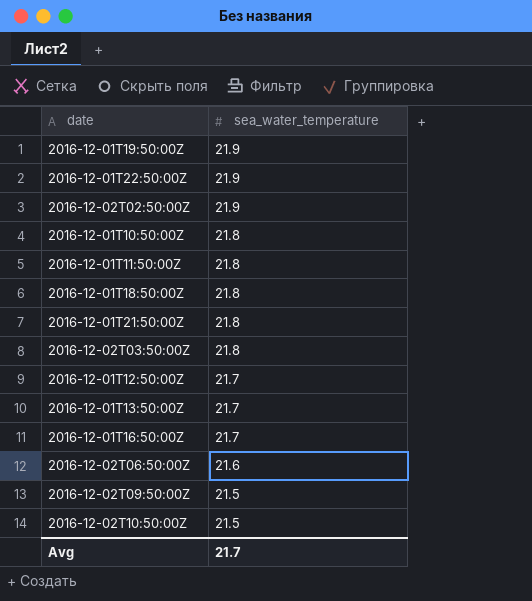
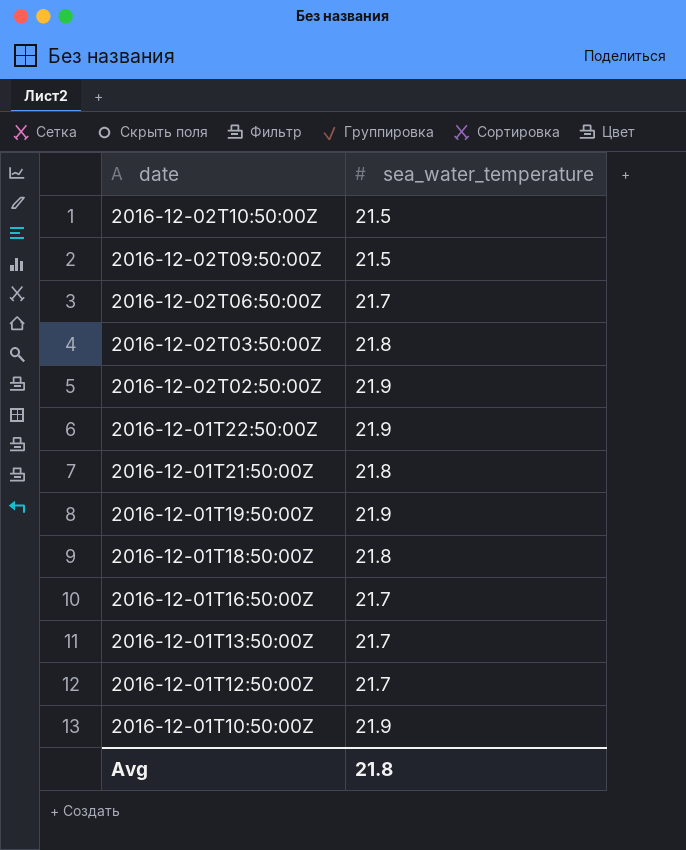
row order: sea_water_temperature descending -> date descending
row 2016-12-01T11:50:00Z: 21.8 -> none
2016-12-02T06:50:00Z | sea_water_temperature: 21.6 -> 21.7
2016-12-01T10:50:00Z | sea_water_temperature: 21.8 -> 21.9
Avg | sea_water_temperature: 21.7 -> 21.8

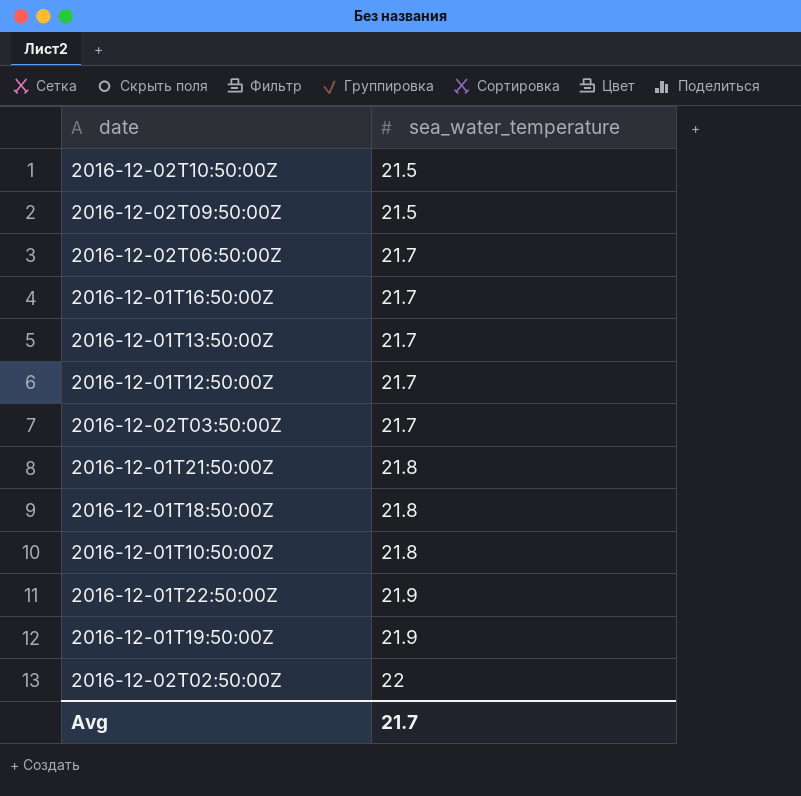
row order: date descending -> sea_water_temperature ascending
2016-12-02T03:50:00Z | sea_water_temperature: 21.8 -> 21.7
2016-12-01T10:50:00Z | sea_water_temperature: 21.9 -> 21.8
2016-12-02T02:50:00Z | sea_water_temperature: 21.9 -> 22
Avg | sea_water_temperature: 21.8 -> 21.7

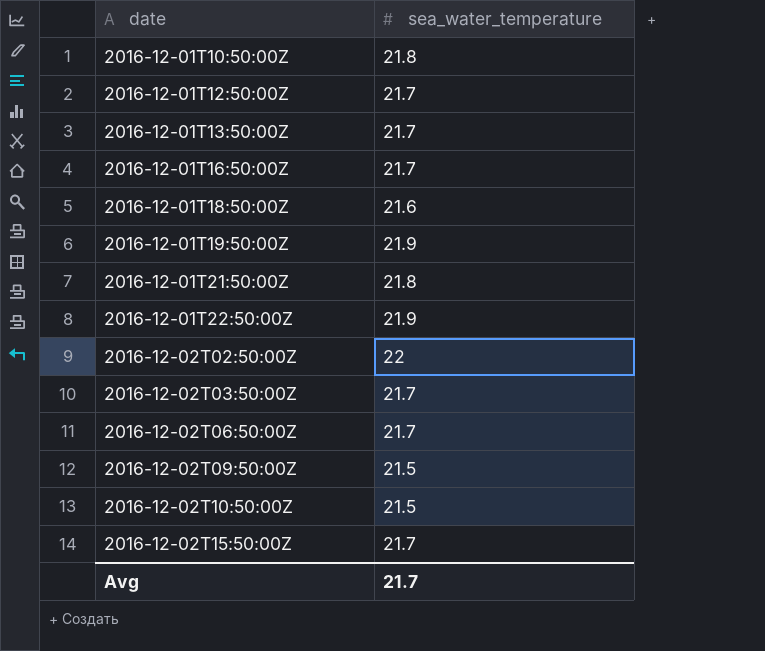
row order: sea_water_temperature ascending -> date ascending
2016-12-01T18:50:00Z | sea_water_temperature: 21.8 -> 21.6
row 2016-12-02T15:50:00Z: none -> 21.7

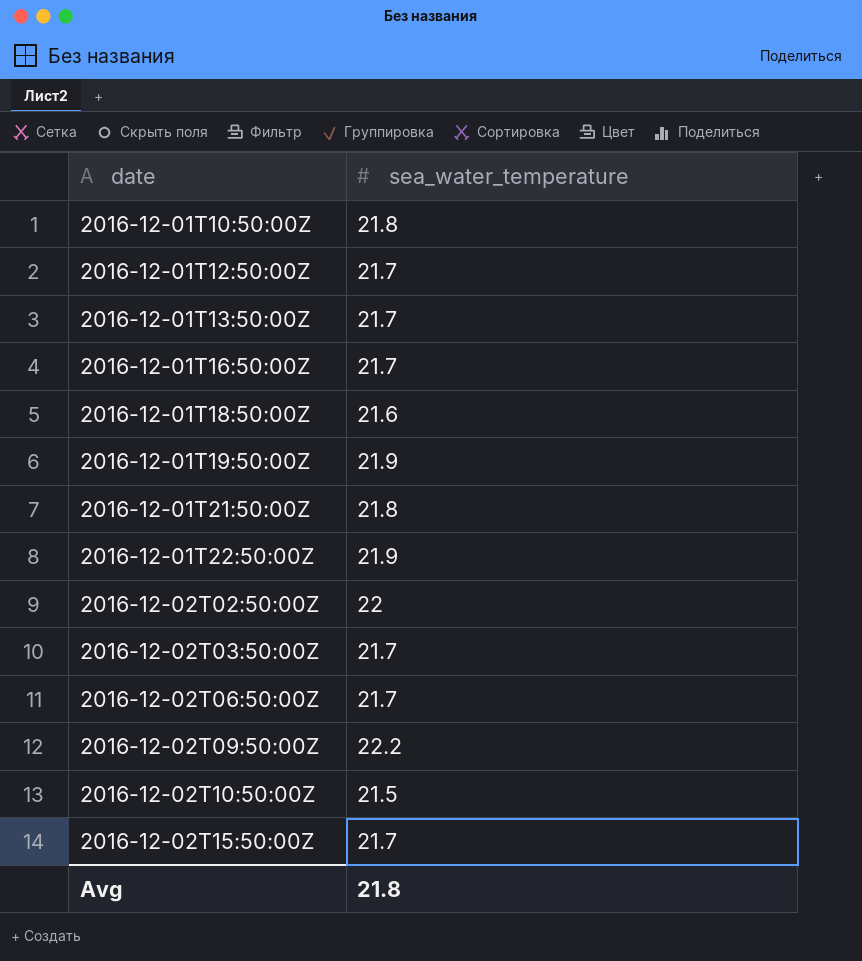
2016-12-02T09:50:00Z | sea_water_temperature: 21.5 -> 22.2
Avg | sea_water_temperature: 21.7 -> 21.8

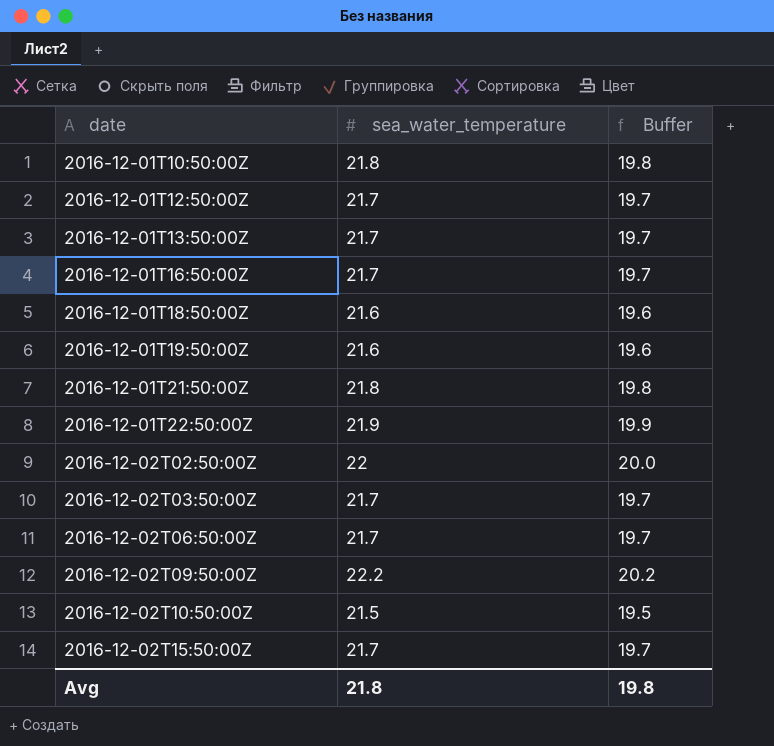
column Buffer | formula: none -> [sea_water_temperature] - 2
2016-12-01T19:50:00Z | sea_water_temperature: 21.9 -> 21.6

